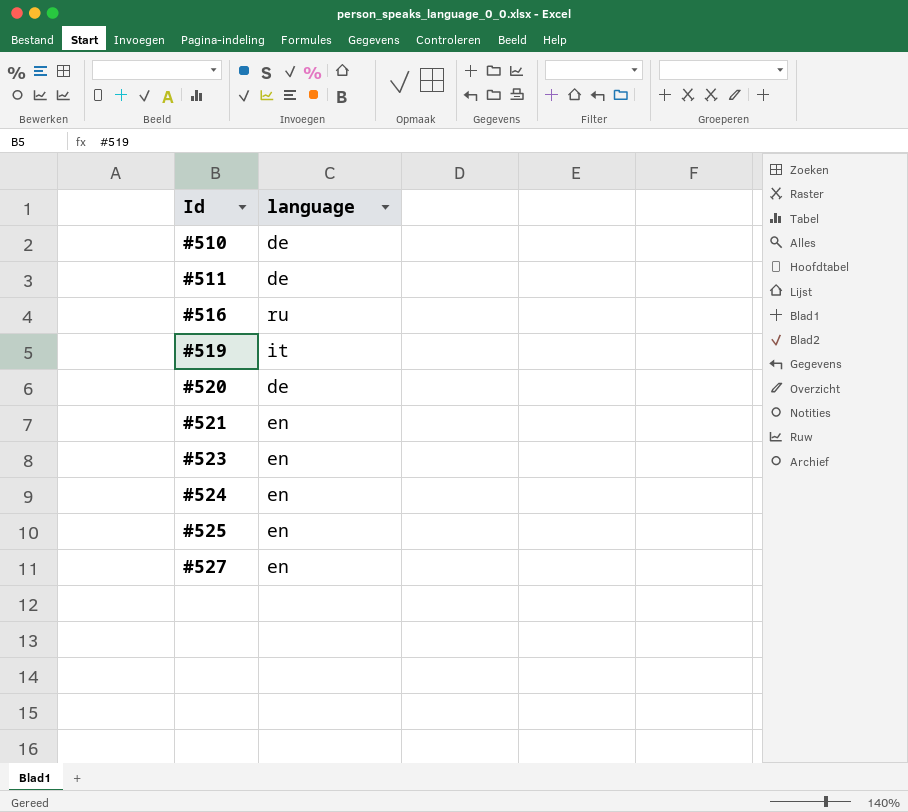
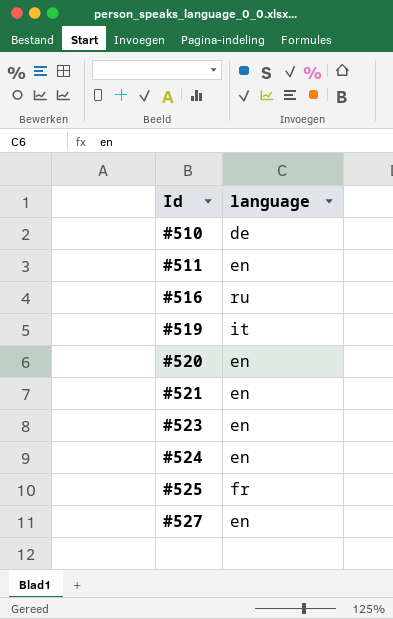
#511 | language: de -> en
#520 | language: de -> en
#525 | language: en -> fr

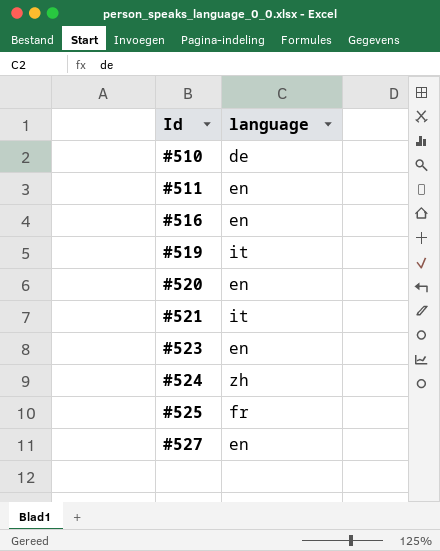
#516 | language: ru -> en
#521 | language: en -> it
#524 | language: en -> zh

